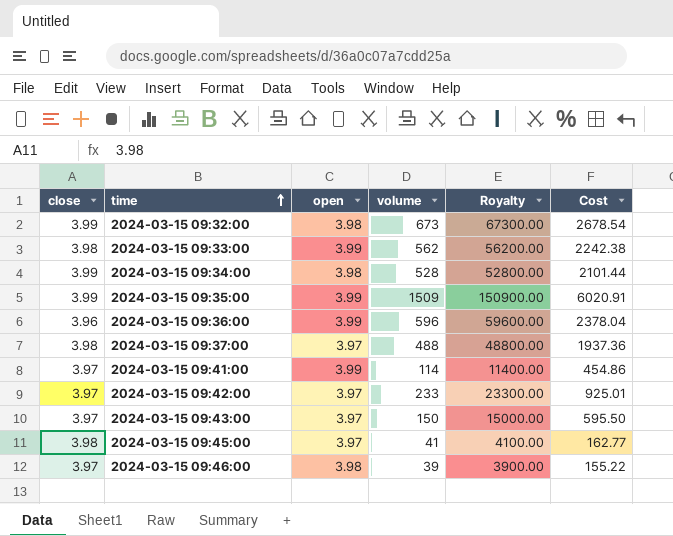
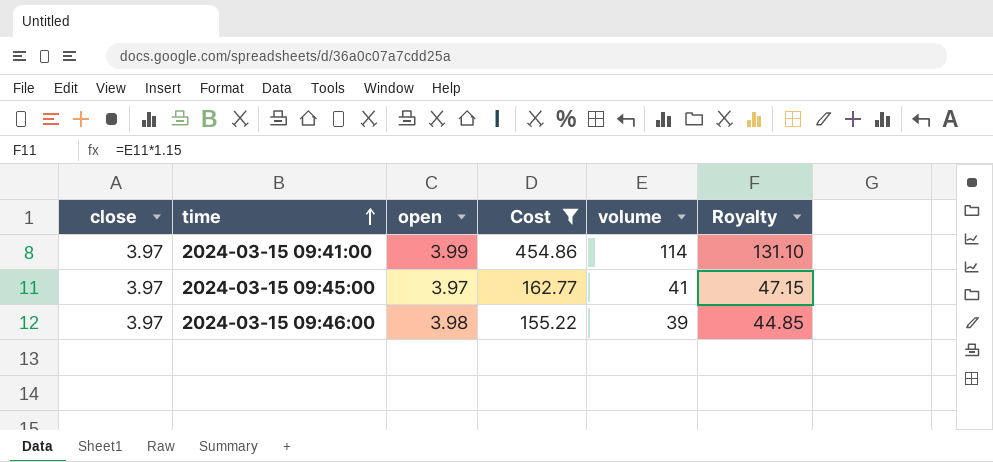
filter: none -> Cost <= 454.86
column Cost | position: 6 -> 4
column Royalty | formula: [volume] * 100 -> [volume] * 1.15
2024-03-15 09:45:00 | close: 3.98 -> 3.97

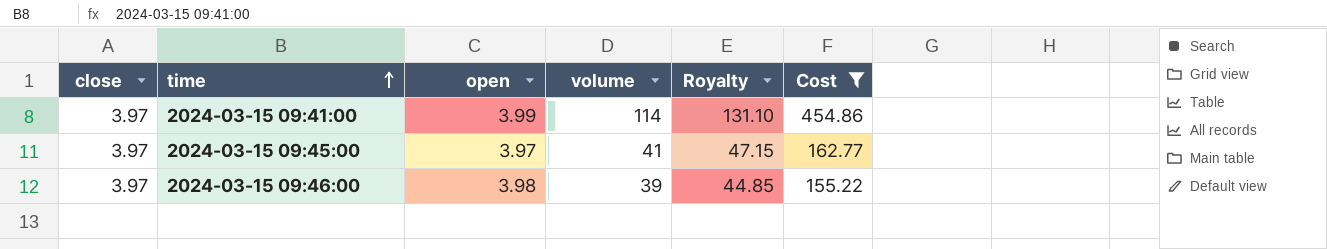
column Cost | position: 4 -> 6

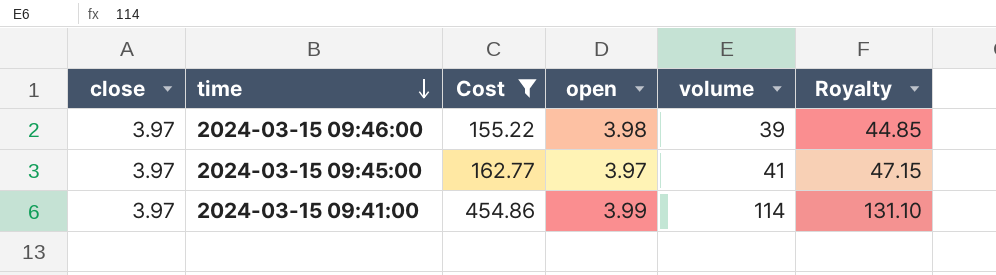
row order: time ascending -> time descending
column Cost | position: 6 -> 3

